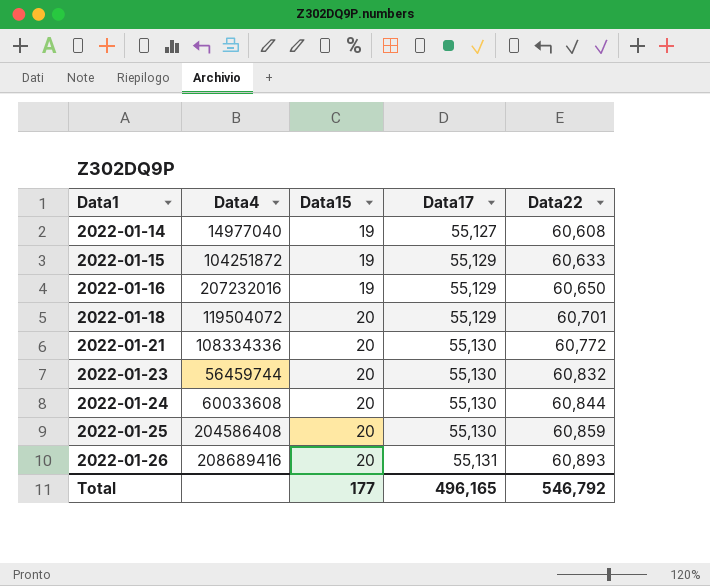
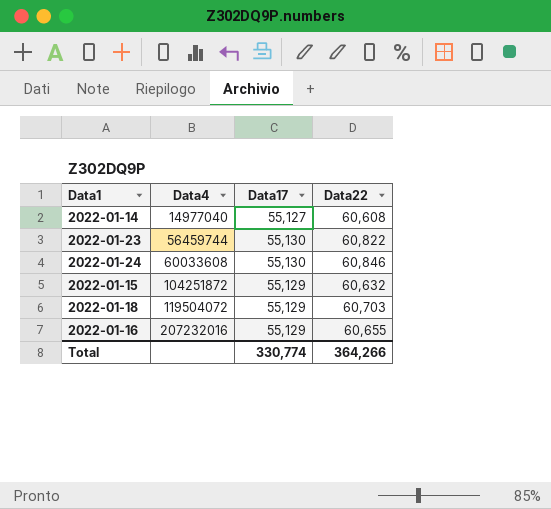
row order: Data1 ascending -> Data4 ascending
column Data15 | position: 3 -> none
row 2022-01-21: 108334336 | 20 | 55,130 | 60,772 -> none
row 2022-01-25: 204586408 | 20 | 55,130 | 60,859 -> none
row 2022-01-26: 208689416 | 20 | 55,131 | 60,893 -> none
2022-01-23 | Data22: 60,832 -> 60,822
2022-01-24 | Data22: 60,844 -> 60,846
2022-01-15 | Data22: 60,633 -> 60,632
2022-01-18 | Data22: 60,701 -> 60,703
2022-01-16 | Data22: 60,650 -> 60,655
Total | Data17: 496,165 -> 330,774
Total | Data22: 546,792 -> 364,266

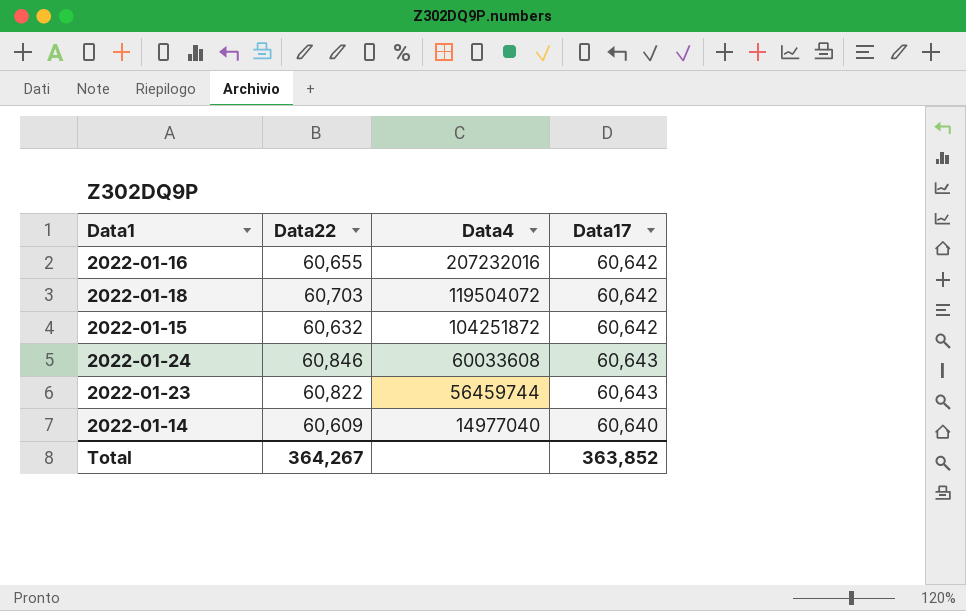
row order: Data4 ascending -> Data4 descending
column Data22 | position: 4 -> 2
2022-01-16 | Data17: 55,129 -> 60,642
2022-01-18 | Data17: 55,129 -> 60,642
2022-01-15 | Data17: 55,129 -> 60,642
2022-01-24 | Data17: 55,130 -> 60,643
2022-01-23 | Data17: 55,130 -> 60,643
2022-01-14 | Data22: 60,608 -> 60,609
2022-01-14 | Data17: 55,127 -> 60,640
Total | Data22: 364,266 -> 364,267
Total | Data17: 330,774 -> 363,852

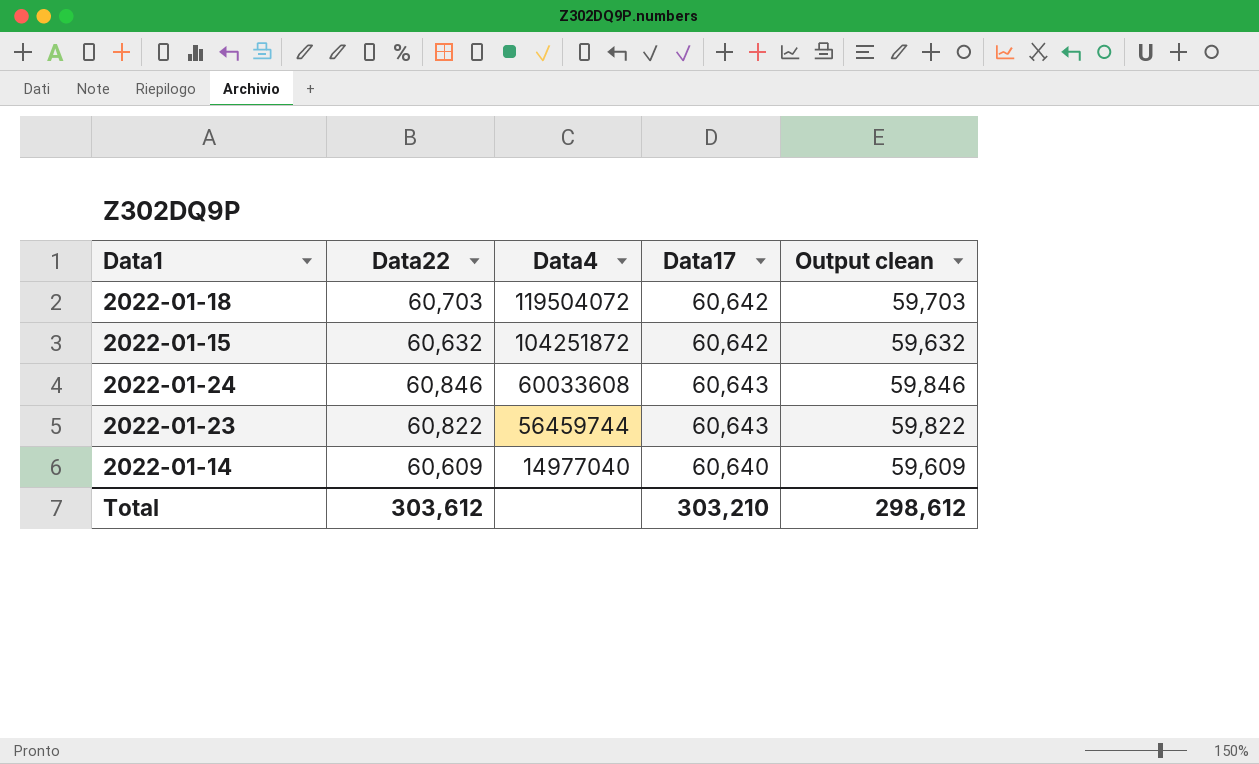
column Output clean | formula: none -> [Data22] - 1000
row 2022-01-16: 60,655 | 207232016 | 60,642 -> none
Total | Data22: 364,267 -> 303,612
Total | Data17: 363,852 -> 303,210

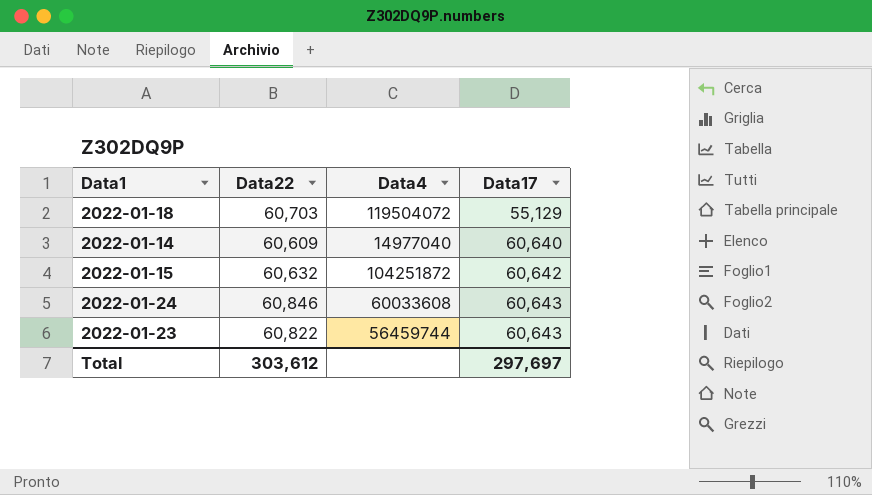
row order: Data4 descending -> Data17 ascending
column Output clean | formula: [Data22] - 1000 -> none
2022-01-18 | Data17: 60,642 -> 55,129
Total | Data17: 303,210 -> 297,697

